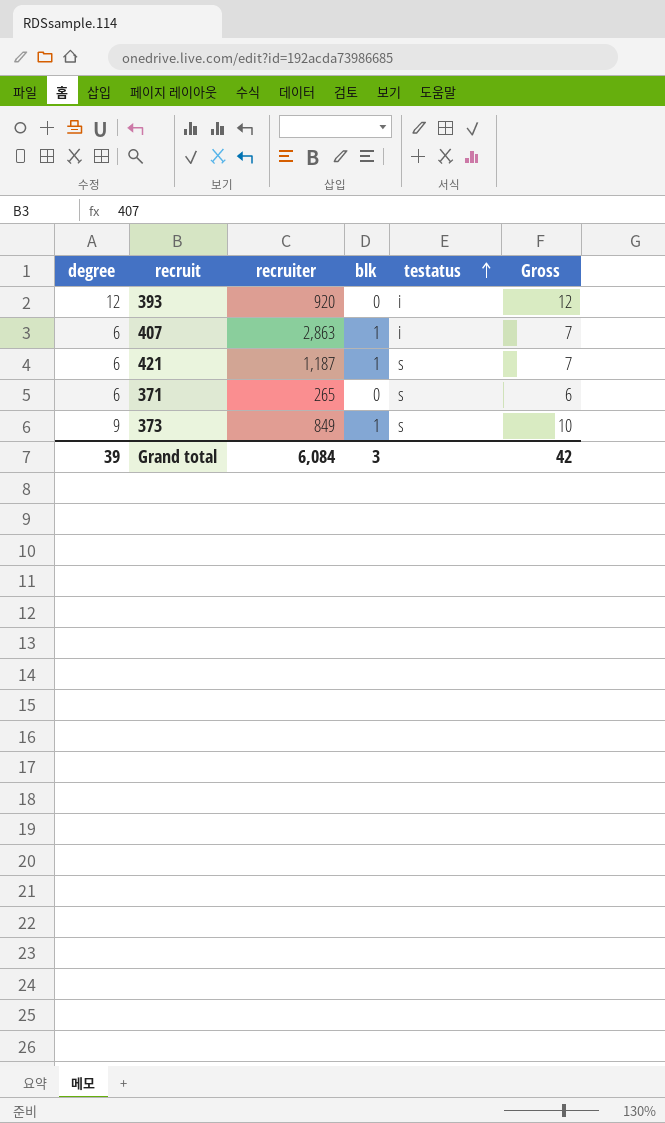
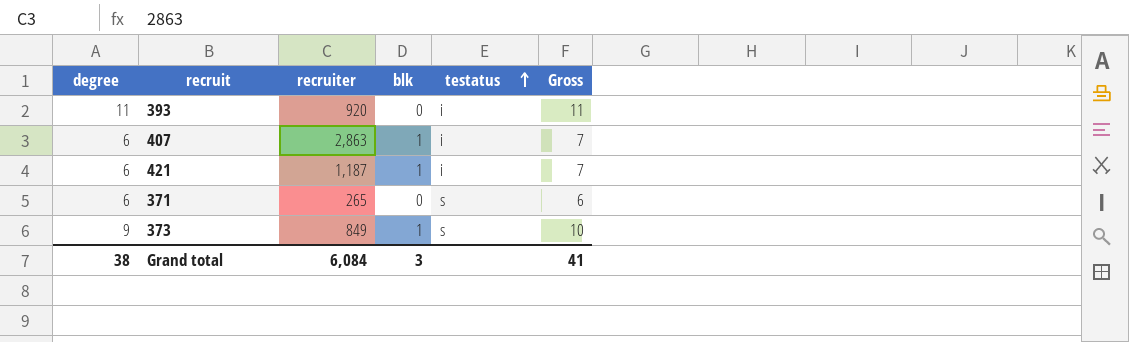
393 | degree: 12 -> 11
393 | Gross: 12 -> 11
421 | testatus: s -> i
Grand total | degree: 39 -> 38
Grand total | Gross: 42 -> 41

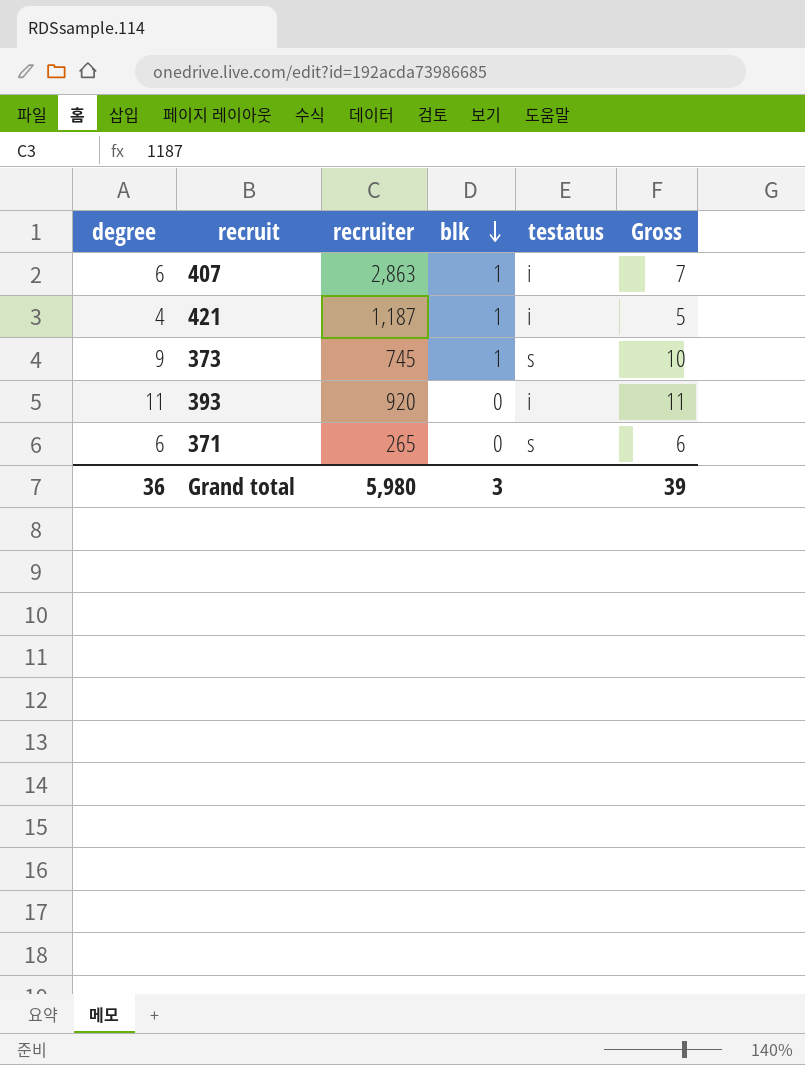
row order: testatus ascending -> blk descending
421 | degree: 6 -> 4
421 | Gross: 7 -> 5
373 | recruiter: 849 -> 745
Grand total | degree: 38 -> 36
Grand total | recruiter: 6,084 -> 5,980
Grand total | Gross: 41 -> 39

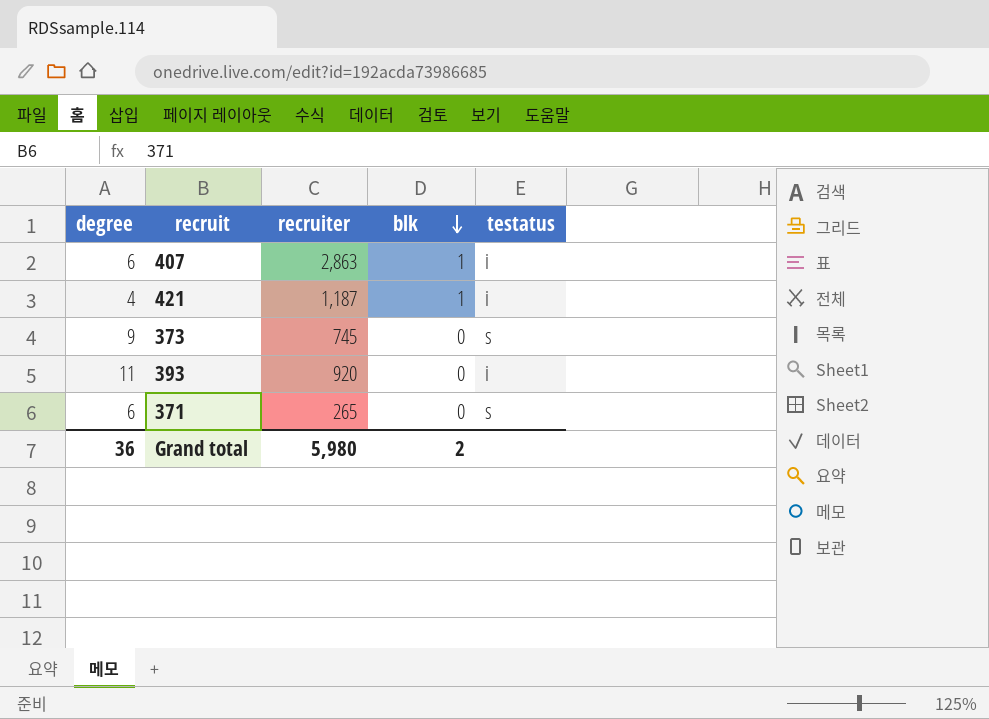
column Gross | formula: [degree] + [blk] -> none
373 | blk: 1 -> 0
Grand total | blk: 3 -> 2

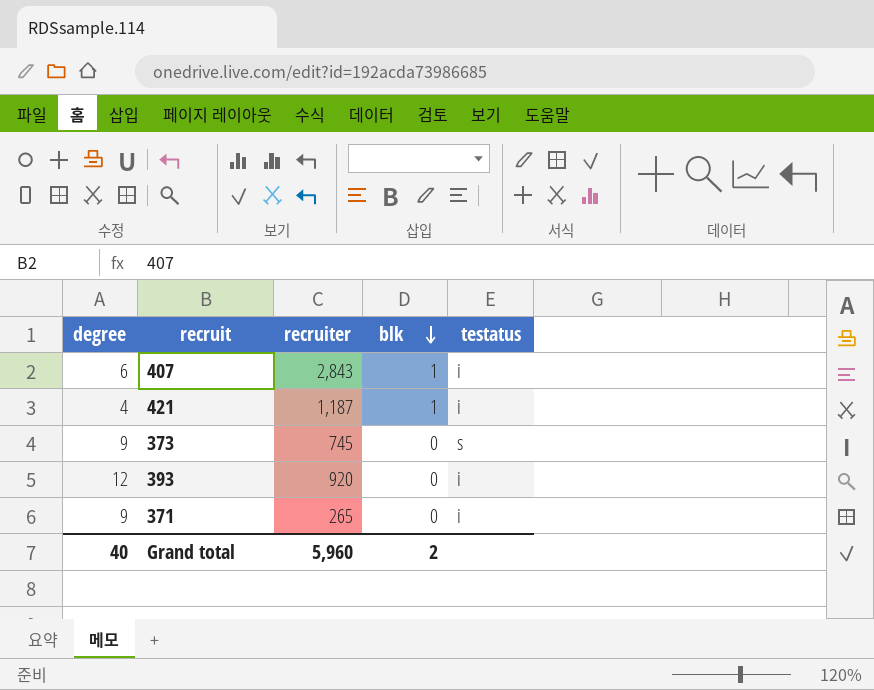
407 | recruiter: 2,863 -> 2,843
393 | degree: 11 -> 12
371 | degree: 6 -> 9
371 | testatus: s -> i
Grand total | degree: 36 -> 40
Grand total | recruiter: 5,980 -> 5,960

